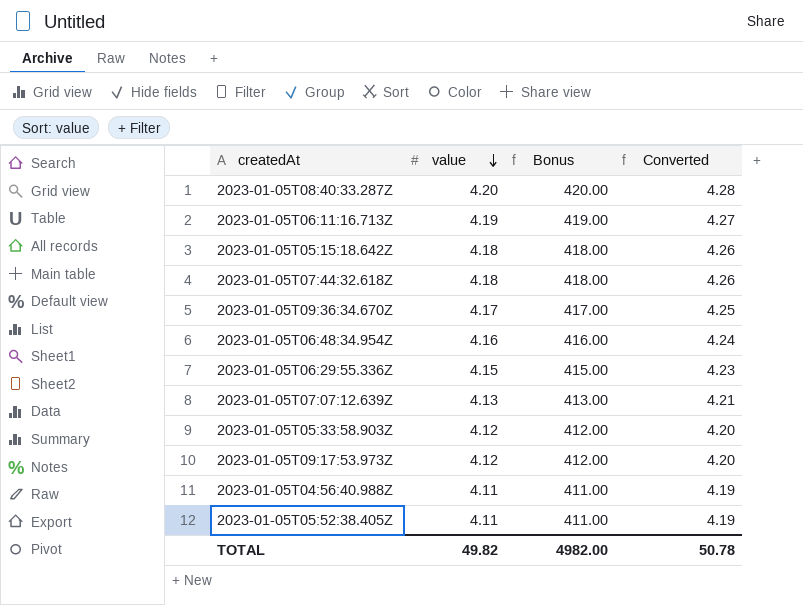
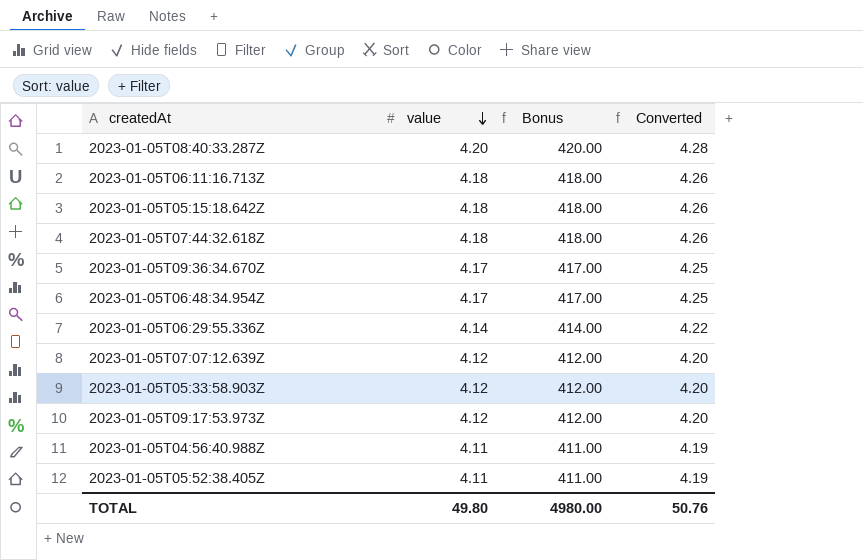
2023-01-05T06:11:16.713Z | value: 4.19 -> 4.18
2023-01-05T06:11:16.713Z | Bonus: 419.00 -> 418.00
2023-01-05T06:11:16.713Z | Converted: 4.27 -> 4.26
2023-01-05T06:48:34.954Z | value: 4.16 -> 4.17
2023-01-05T06:48:34.954Z | Bonus: 416.00 -> 417.00
2023-01-05T06:48:34.954Z | Converted: 4.24 -> 4.25
2023-01-05T06:29:55.336Z | value: 4.15 -> 4.14
2023-01-05T06:29:55.336Z | Bonus: 415.00 -> 414.00
2023-01-05T06:29:55.336Z | Converted: 4.23 -> 4.22
2023-01-05T07:07:12.639Z | value: 4.13 -> 4.12
2023-01-05T07:07:12.639Z | Bonus: 413.00 -> 412.00
2023-01-05T07:07:12.639Z | Converted: 4.21 -> 4.20
TOTAL | value: 49.82 -> 49.80
TOTAL | Bonus: 4982.00 -> 4980.00
TOTAL | Converted: 50.78 -> 50.76

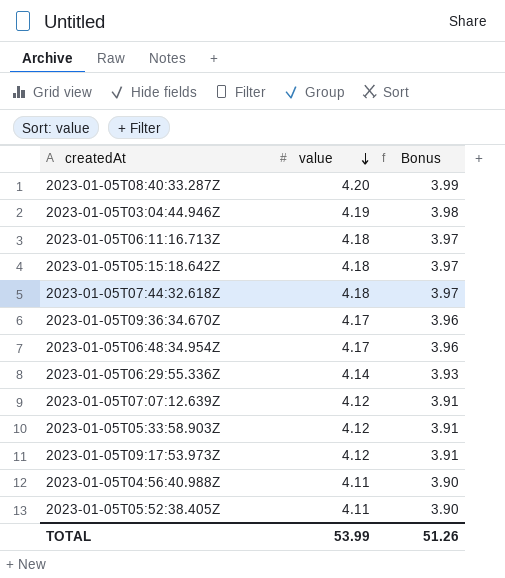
column Converted | formula: [value] * 1.02 -> none
column Bonus | formula: [value] * 100 -> [value] * 0.95
row 2023-01-05T03:04:44.946Z: none -> 4.19 | 3.98
TOTAL | value: 49.80 -> 53.99
TOTAL | Bonus: 4980.00 -> 51.26

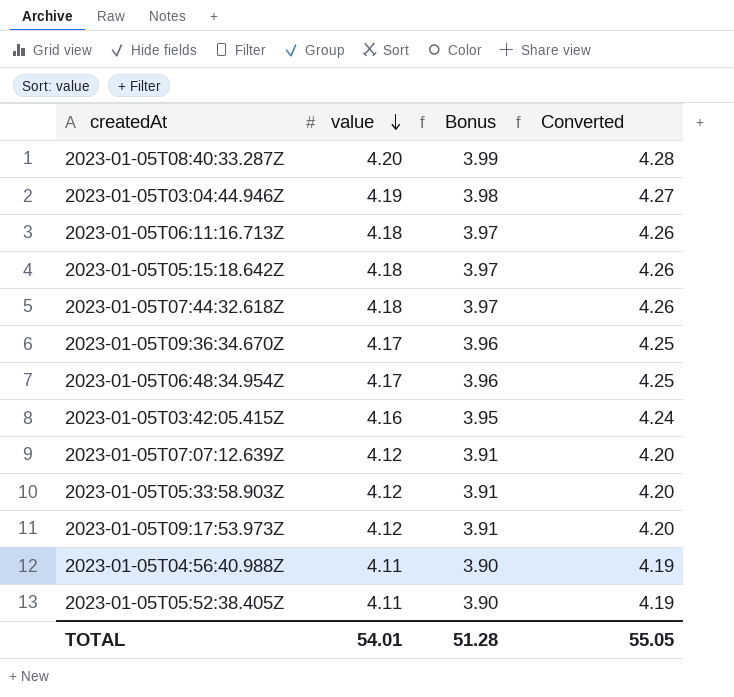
column Converted | formula: none -> [value] * 1.02
row 2023-01-05T06:29:55.336Z: 4.14 | 3.93 -> none
row 2023-01-05T03:42:05.415Z: none -> 4.16 | 3.95 | 4.24
TOTAL | value: 53.99 -> 54.01
TOTAL | Bonus: 51.26 -> 51.28

